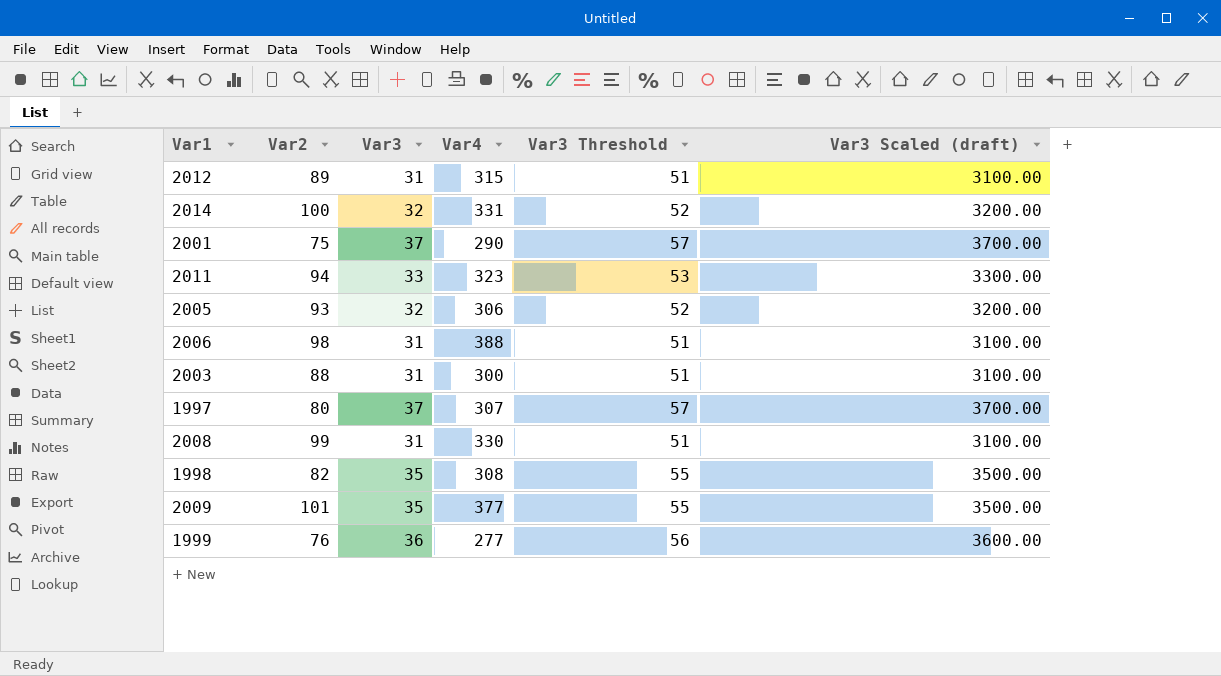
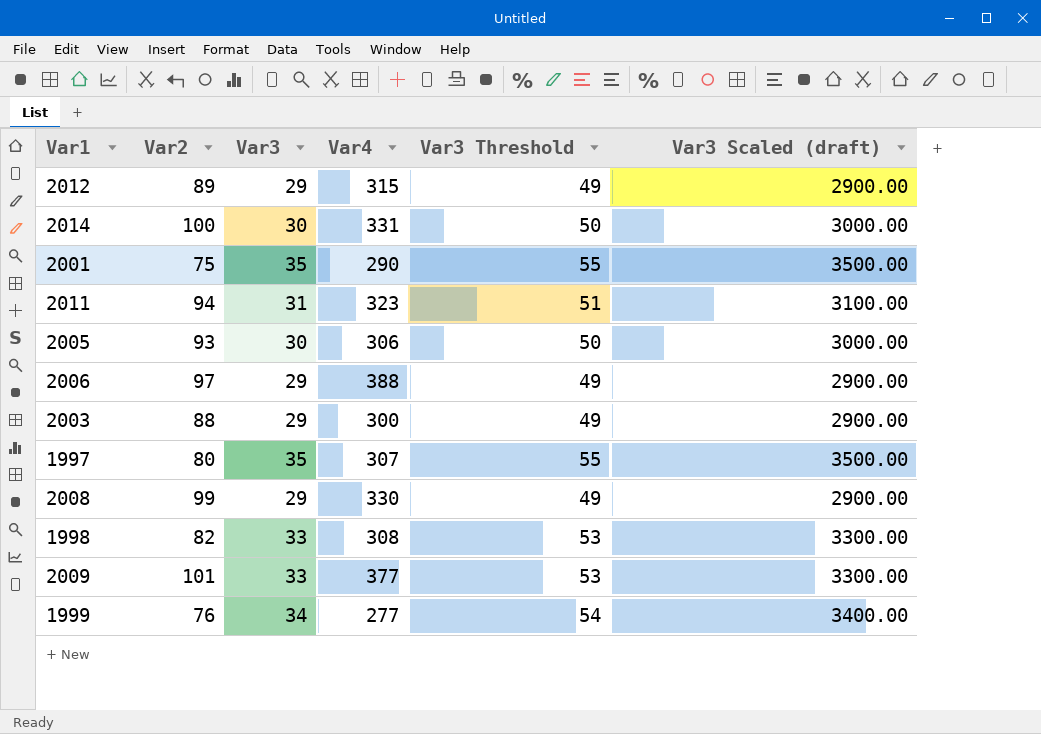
2012 | Var3: 31 -> 29
2012 | Var3 Threshold: 51 -> 49
2012 | Var3 Scaled (draft): 3100.00 -> 2900.00
2014 | Var3: 32 -> 30
2014 | Var3 Threshold: 52 -> 50
2014 | Var3 Scaled (draft): 3200.00 -> 3000.00
2001 | Var3: 37 -> 35
2001 | Var3 Threshold: 57 -> 55
2001 | Var3 Scaled (draft): 3700.00 -> 3500.00
2011 | Var3: 33 -> 31
2011 | Var3 Threshold: 53 -> 51
2011 | Var3 Scaled (draft): 3300.00 -> 3100.00
2005 | Var3: 32 -> 30
2005 | Var3 Threshold: 52 -> 50
2005 | Var3 Scaled (draft): 3200.00 -> 3000.00
2006 | Var2: 98 -> 97
2006 | Var3: 31 -> 29
2006 | Var3 Threshold: 51 -> 49
2006 | Var3 Scaled (draft): 3100.00 -> 2900.00
2003 | Var3: 31 -> 29
2003 | Var3 Threshold: 51 -> 49
2003 | Var3 Scaled (draft): 3100.00 -> 2900.00
1997 | Var3: 37 -> 35
1997 | Var3 Threshold: 57 -> 55
1997 | Var3 Scaled (draft): 3700.00 -> 3500.00
2008 | Var3: 31 -> 29
2008 | Var3 Threshold: 51 -> 49
2008 | Var3 Scaled (draft): 3100.00 -> 2900.00
1998 | Var3: 35 -> 33
1998 | Var3 Threshold: 55 -> 53
1998 | Var3 Scaled (draft): 3500.00 -> 3300.00
2009 | Var3: 35 -> 33
2009 | Var3 Threshold: 55 -> 53
2009 | Var3 Scaled (draft): 3500.00 -> 3300.00
1999 | Var3: 36 -> 34
1999 | Var3 Threshold: 56 -> 54
1999 | Var3 Scaled (draft): 3600.00 -> 3400.00

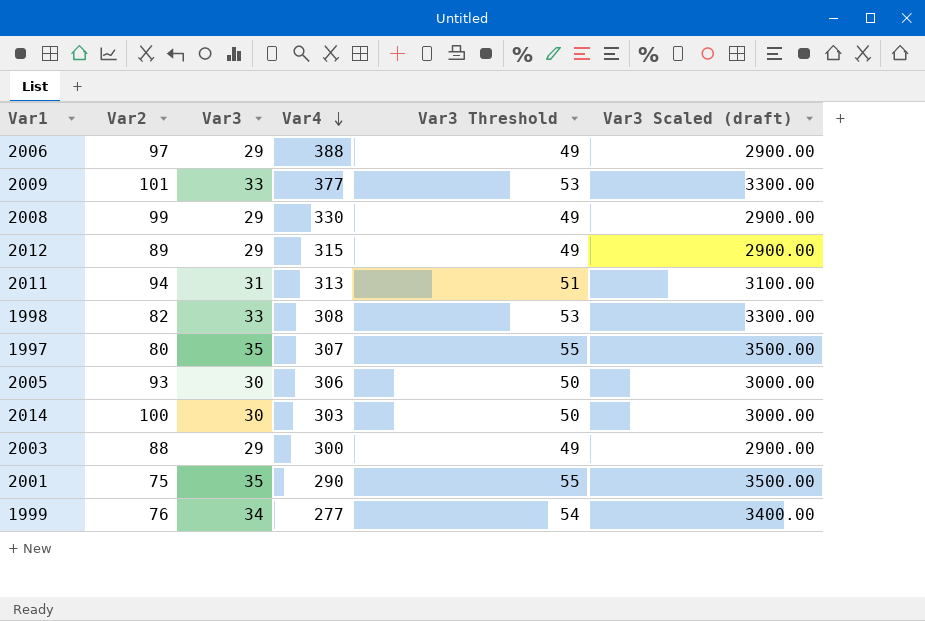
row order: none -> Var4 descending
2011 | Var4: 323 -> 313
2014 | Var4: 331 -> 303

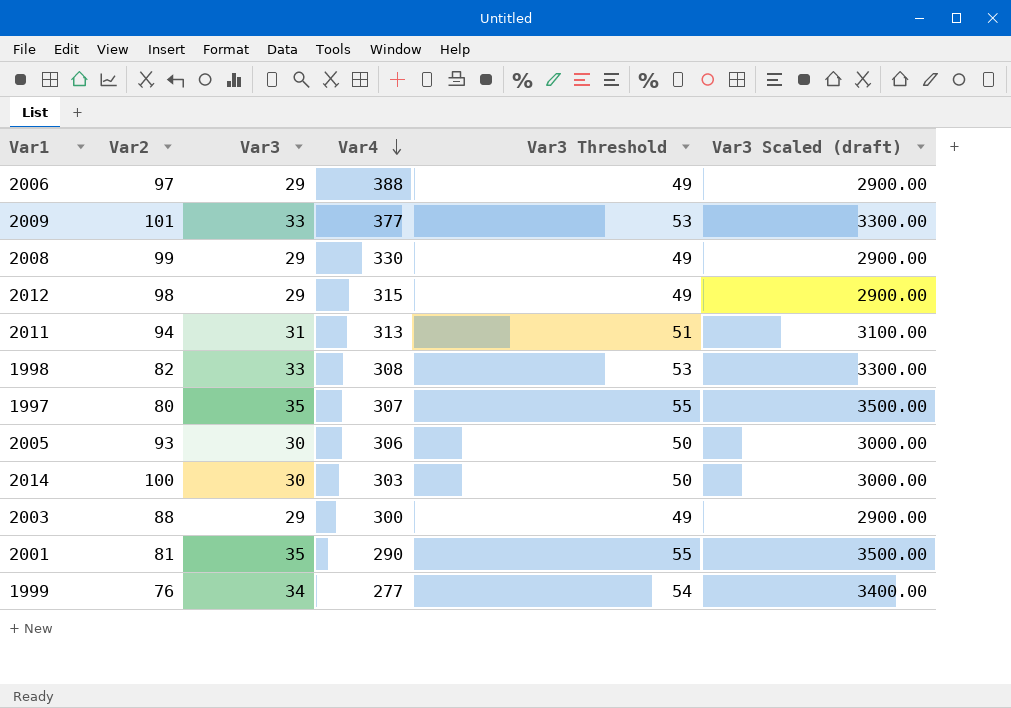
2012 | Var2: 89 -> 98
2001 | Var2: 75 -> 81

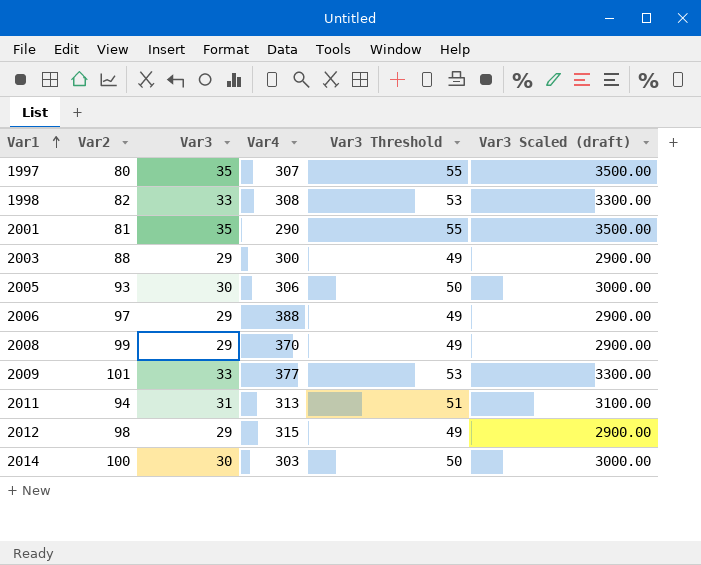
row order: Var4 descending -> Var1 ascending
row 1999: 76 | 34 | 277 | 54 | 3400.00 -> none
2008 | Var4: 330 -> 370

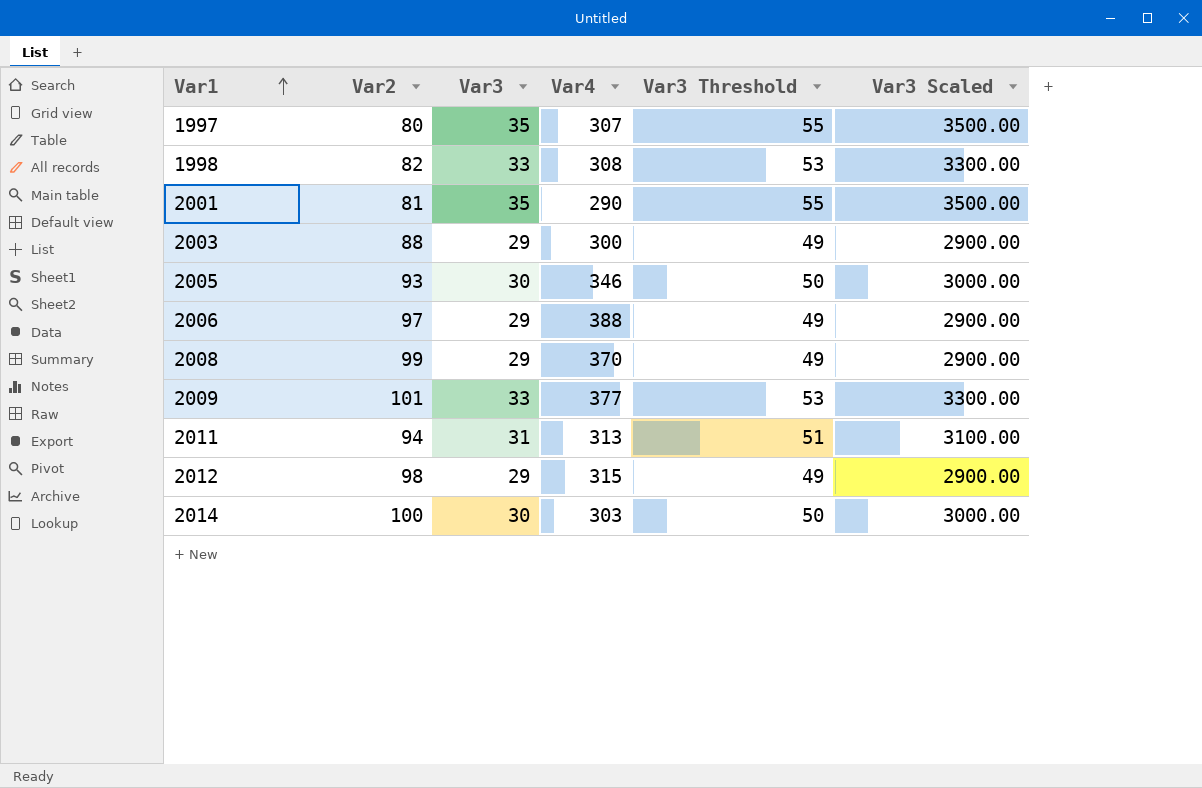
column name: Var3 Scaled (draft) -> Var3 Scaled
2005 | Var4: 306 -> 346

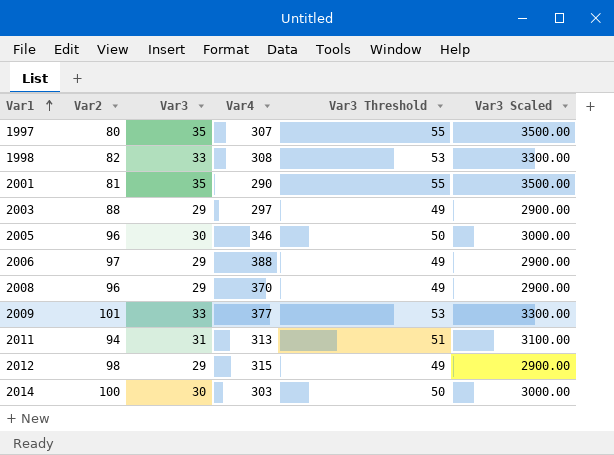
2003 | Var4: 300 -> 297
2005 | Var2: 93 -> 96
2008 | Var2: 99 -> 96

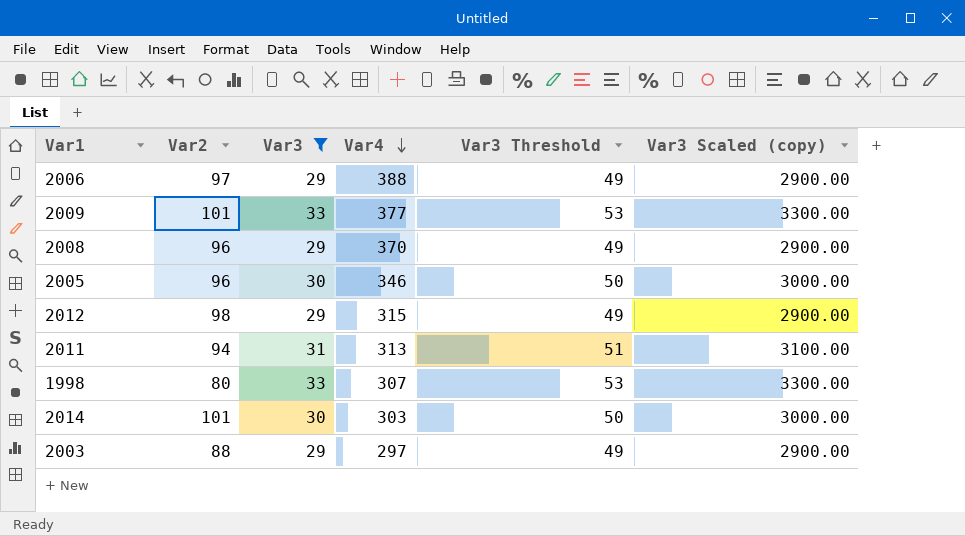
filter: none -> Var3 != 35
row order: Var1 ascending -> Var4 descending
column name: Var3 Scaled -> Var3 Scaled (copy)
1998 | Var2: 82 -> 80
1998 | Var4: 308 -> 307
2014 | Var2: 100 -> 101

